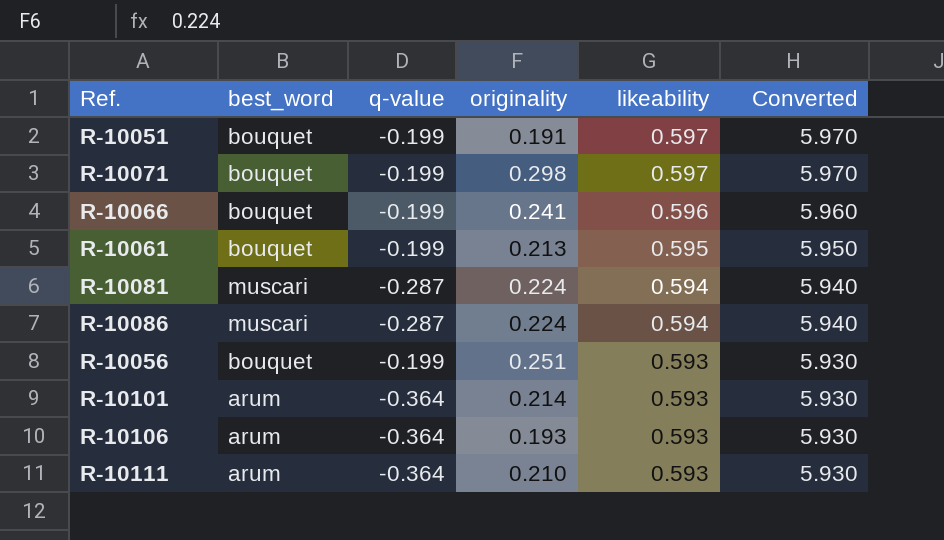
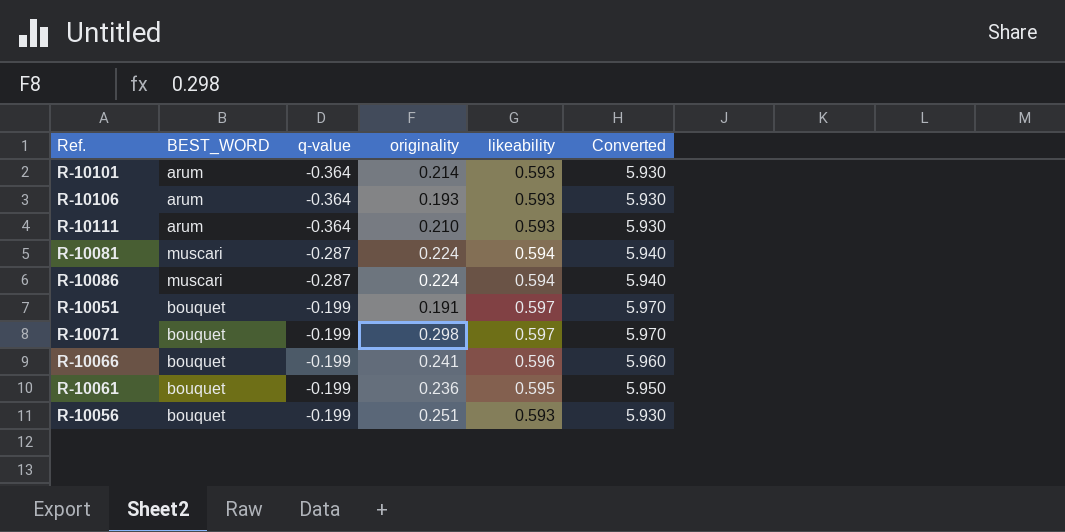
row order: likeability descending -> q-value ascending
column name: best_word -> BEST_WORD
R-10061 | originality: 0.213 -> 0.236

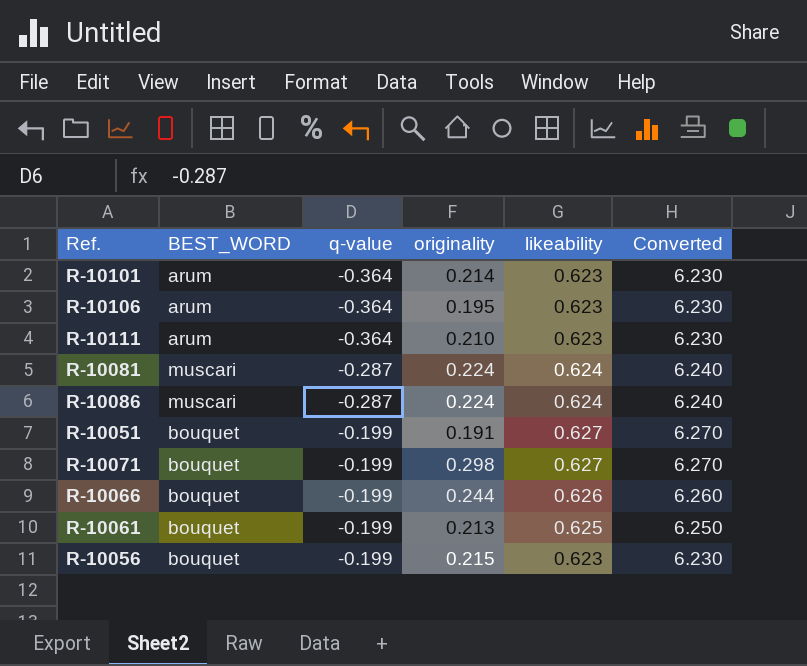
R-10101 | likeability: 0.593 -> 0.623
R-10101 | Converted: 5.930 -> 6.230
R-10106 | originality: 0.193 -> 0.195
R-10106 | likeability: 0.593 -> 0.623
R-10106 | Converted: 5.930 -> 6.230
R-10111 | likeability: 0.593 -> 0.623
R-10111 | Converted: 5.930 -> 6.230
R-10081 | likeability: 0.594 -> 0.624
R-10081 | Converted: 5.940 -> 6.240
R-10086 | likeability: 0.594 -> 0.624
R-10086 | Converted: 5.940 -> 6.240
R-10051 | likeability: 0.597 -> 0.627
R-10051 | Converted: 5.970 -> 6.270
R-10071 | likeability: 0.597 -> 0.627
R-10071 | Converted: 5.970 -> 6.270
R-10066 | originality: 0.241 -> 0.244
R-10066 | likeability: 0.596 -> 0.626
R-10066 | Converted: 5.960 -> 6.260
R-10061 | originality: 0.236 -> 0.213
R-10061 | likeability: 0.595 -> 0.625
R-10061 | Converted: 5.950 -> 6.250
R-10056 | originality: 0.251 -> 0.215
R-10056 | likeability: 0.593 -> 0.623
R-10056 | Converted: 5.930 -> 6.230

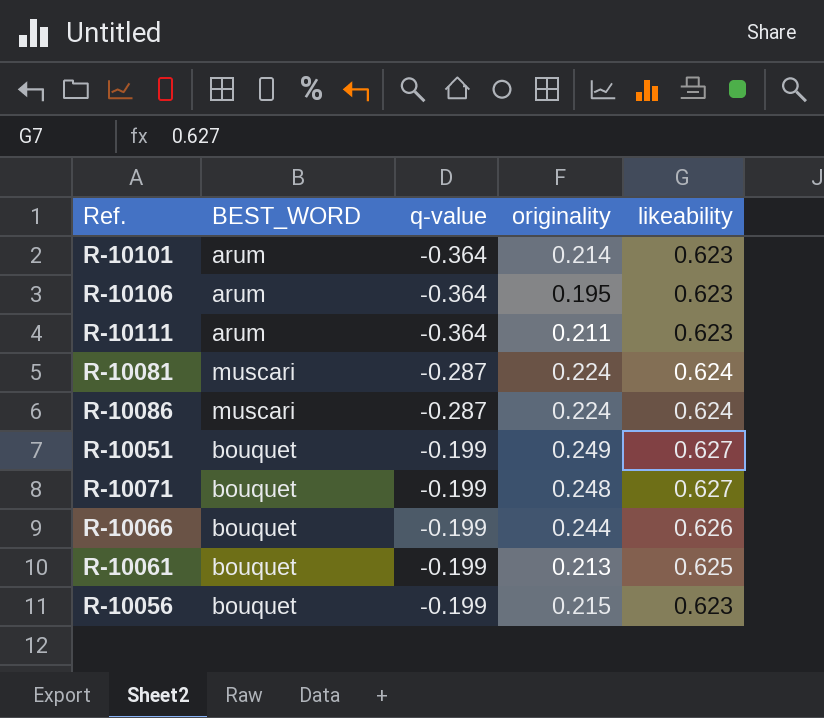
column Converted | formula: [likeability] * 10 -> none
R-10111 | originality: 0.210 -> 0.211
R-10051 | originality: 0.191 -> 0.249
R-10071 | originality: 0.298 -> 0.248

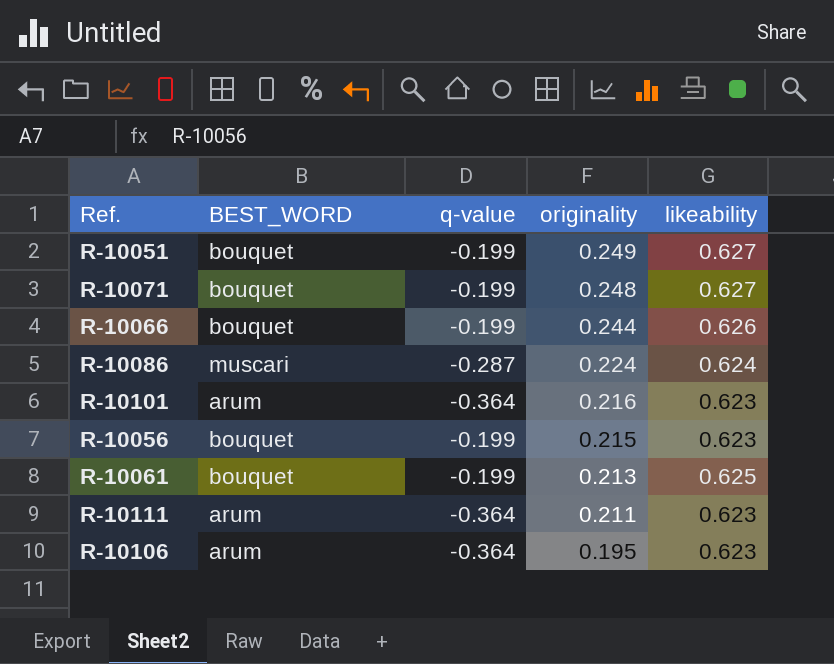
row order: q-value ascending -> originality descending
row R-10081: muscari | -0.287 | 0.224 | 0.624 -> none
R-10101 | originality: 0.214 -> 0.216

